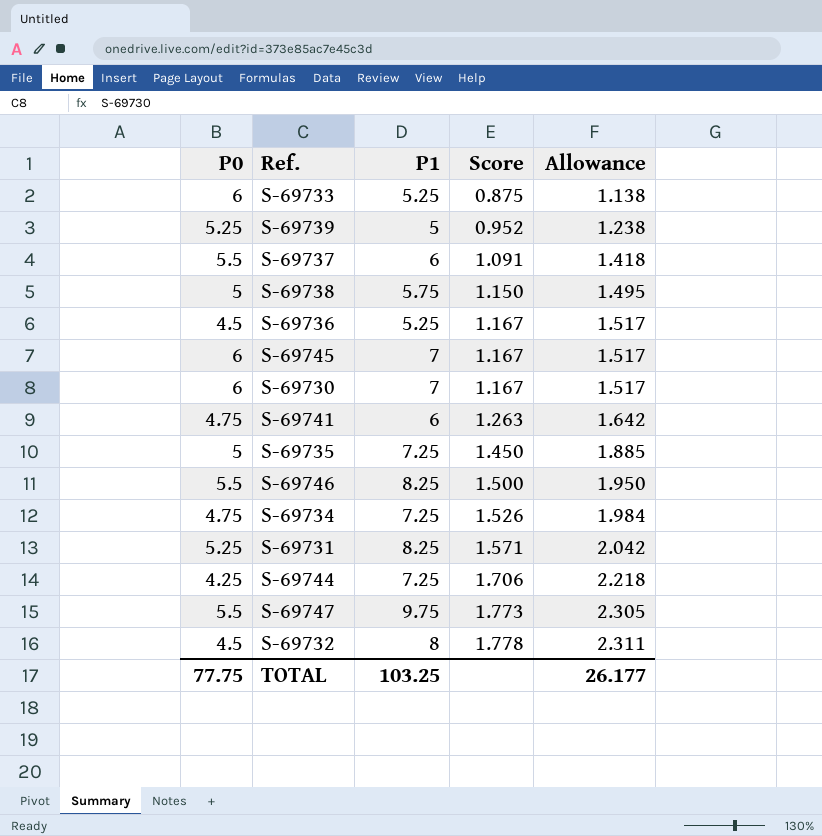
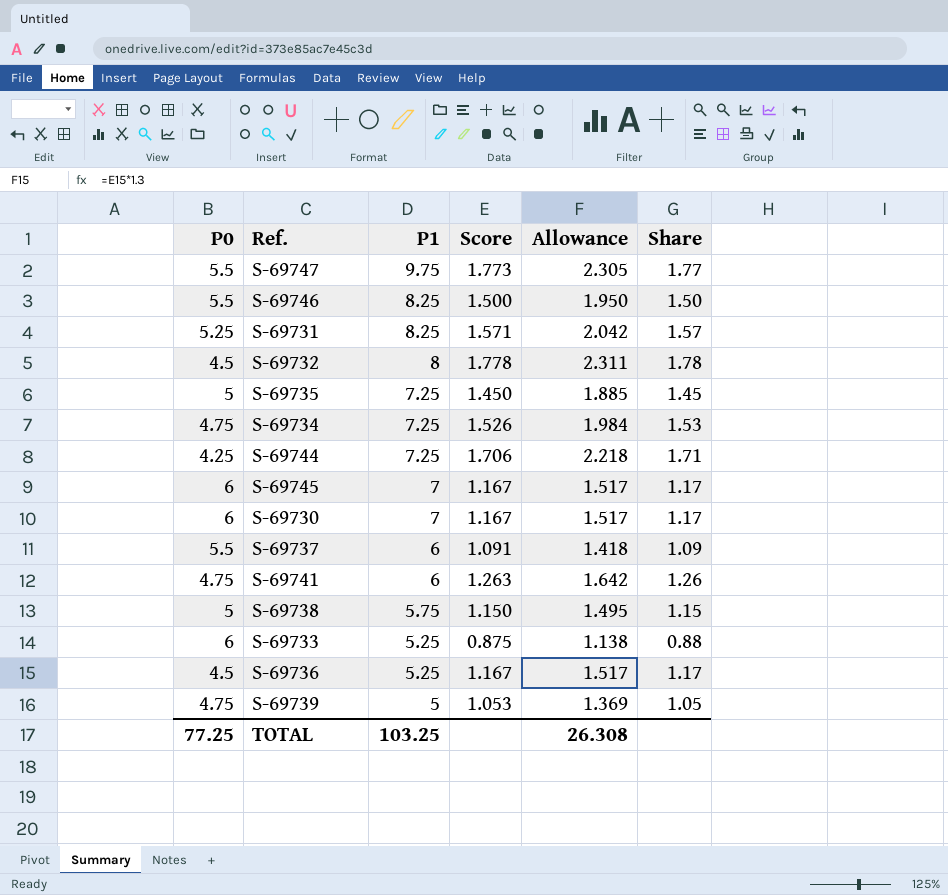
row order: Score ascending -> P1 descending
column Share | formula: none -> [P1] / [P0]
S-69739 | P0: 5.25 -> 4.75
S-69739 | Score: 0.952 -> 1.053
S-69739 | Allowance: 1.238 -> 1.369
TOTAL | P0: 77.75 -> 77.25
TOTAL | Allowance: 26.177 -> 26.308

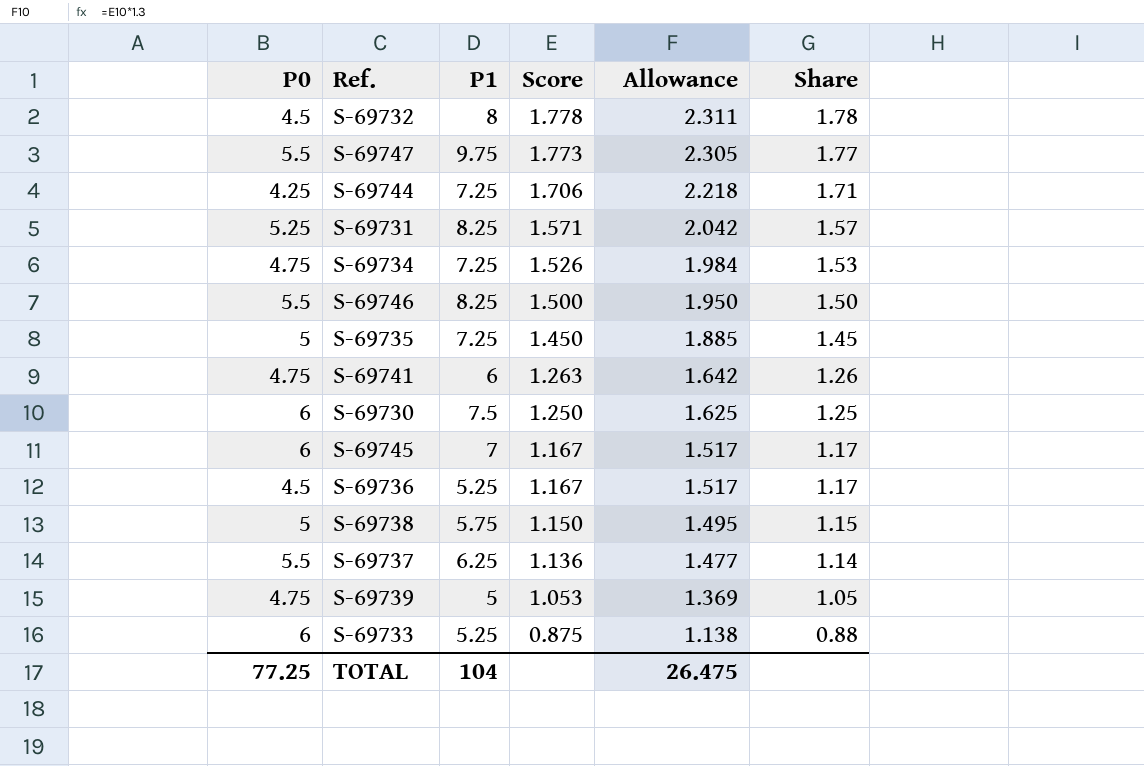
row order: P1 descending -> Score descending
S-69730 | P1: 7 -> 7.5
S-69730 | Score: 1.167 -> 1.250
S-69730 | Allowance: 1.517 -> 1.625
S-69730 | Share: 1.17 -> 1.25
S-69737 | P1: 6 -> 6.25
S-69737 | Score: 1.091 -> 1.136
S-69737 | Allowance: 1.418 -> 1.477
S-69737 | Share: 1.09 -> 1.14
TOTAL | P1: 103.25 -> 104
TOTAL | Allowance: 26.308 -> 26.475

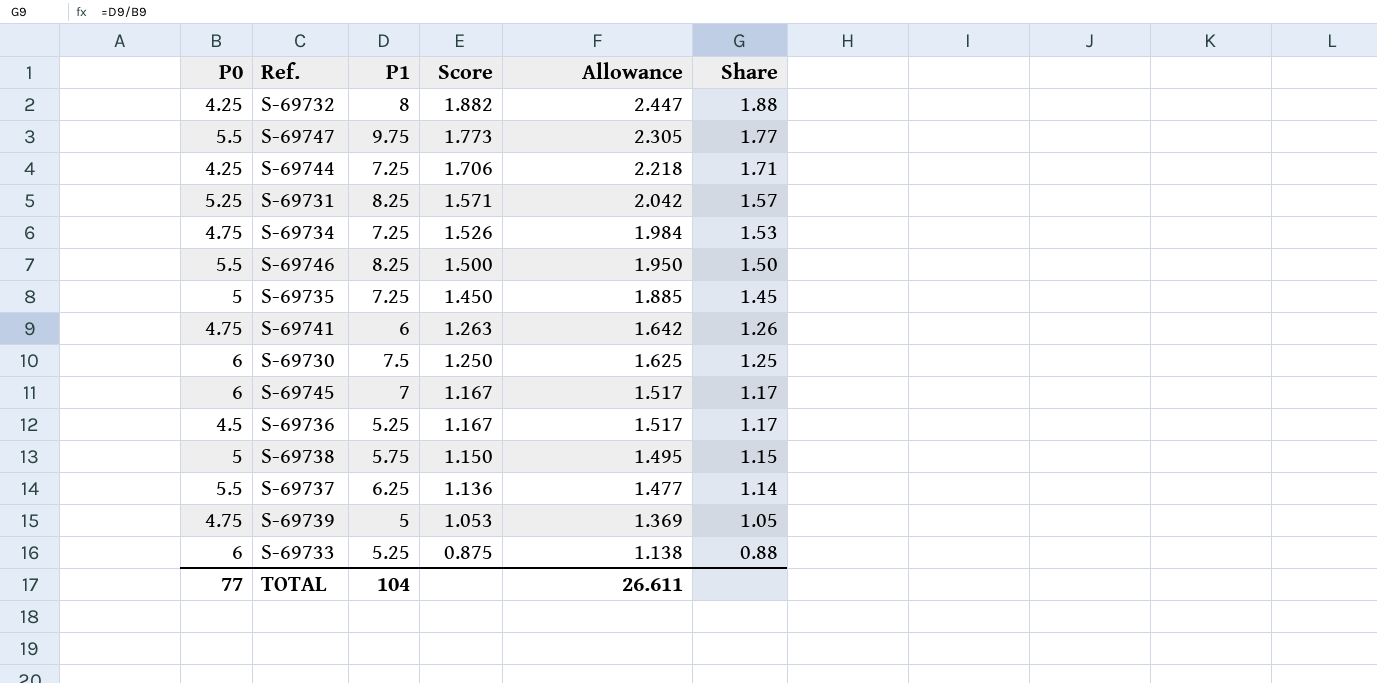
S-69732 | P0: 4.5 -> 4.25
S-69732 | Score: 1.778 -> 1.882
S-69732 | Allowance: 2.311 -> 2.447
S-69732 | Share: 1.78 -> 1.88
TOTAL | P0: 77.25 -> 77
TOTAL | Allowance: 26.475 -> 26.611

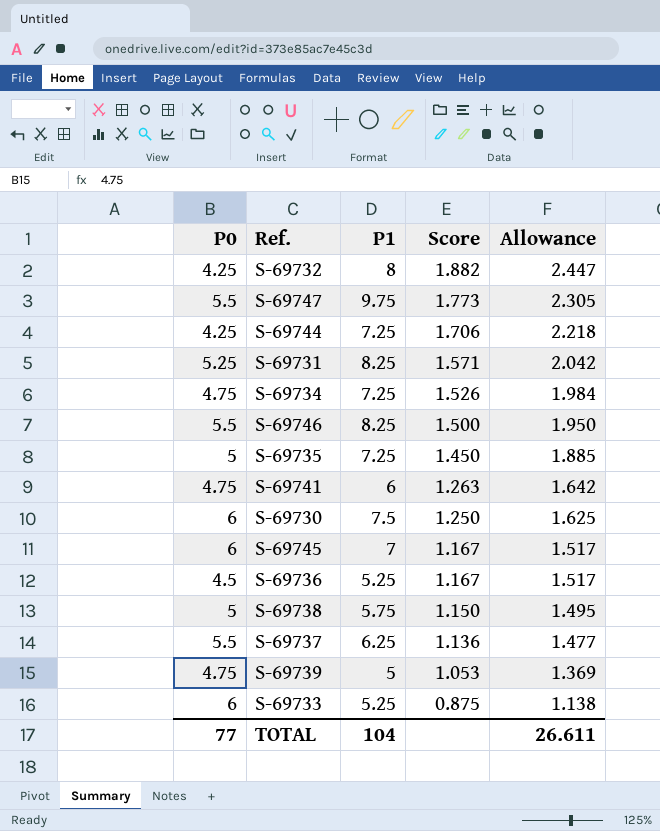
column Share | formula: [P1] / [P0] -> none

